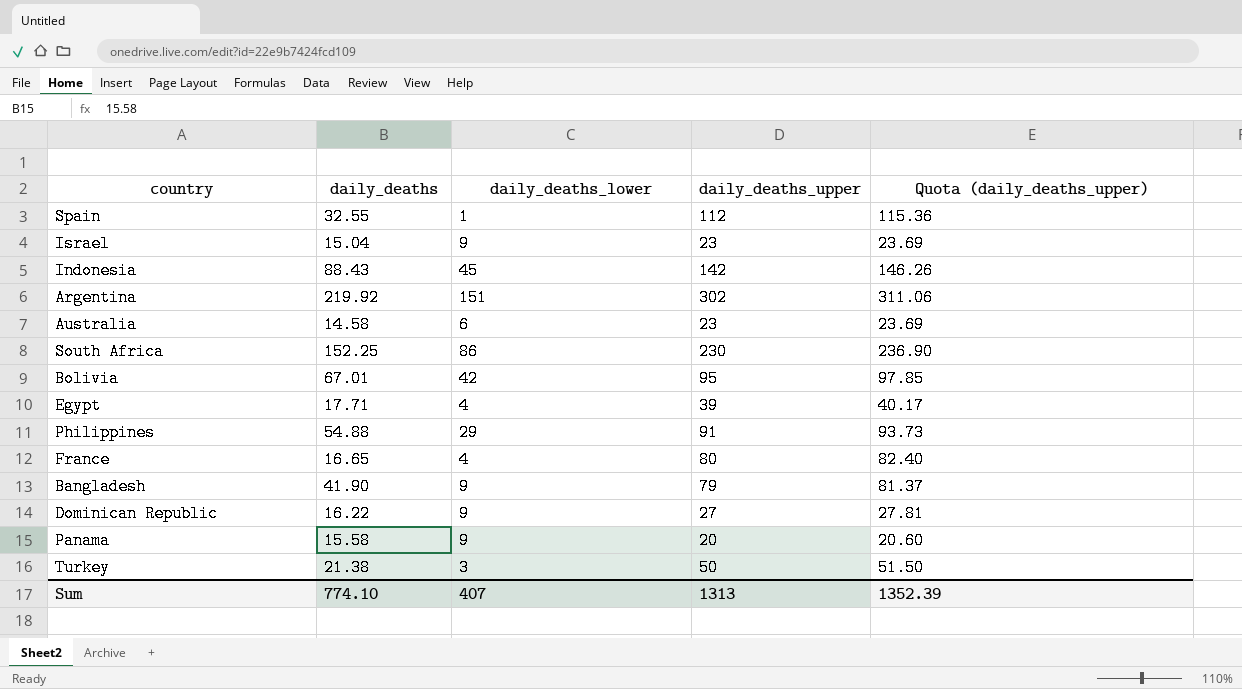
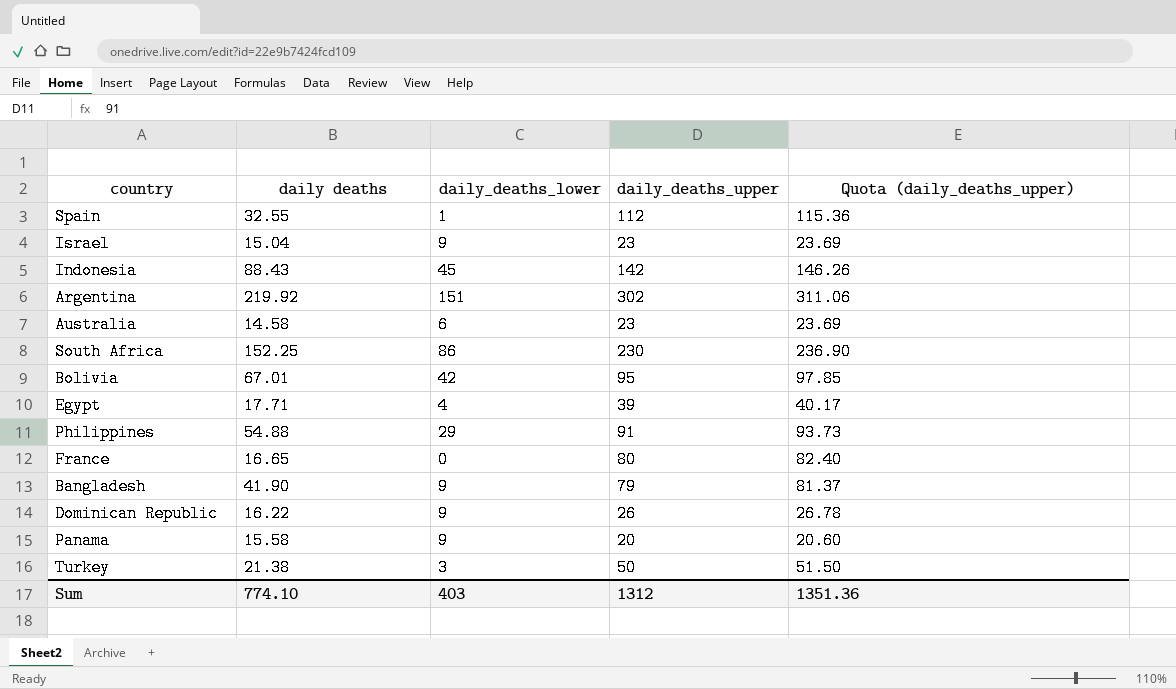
column name: daily_deaths -> daily deaths
France | daily_deaths_lower: 4 -> 0
Dominican Republic | daily_deaths_upper: 27 -> 26
Dominican Republic | Quota (daily_deaths_upper): 27.81 -> 26.78
Sum | daily_deaths_lower: 407 -> 403
Sum | daily_deaths_upper: 1313 -> 1312
Sum | Quota (daily_deaths_upper): 1352.39 -> 1351.36

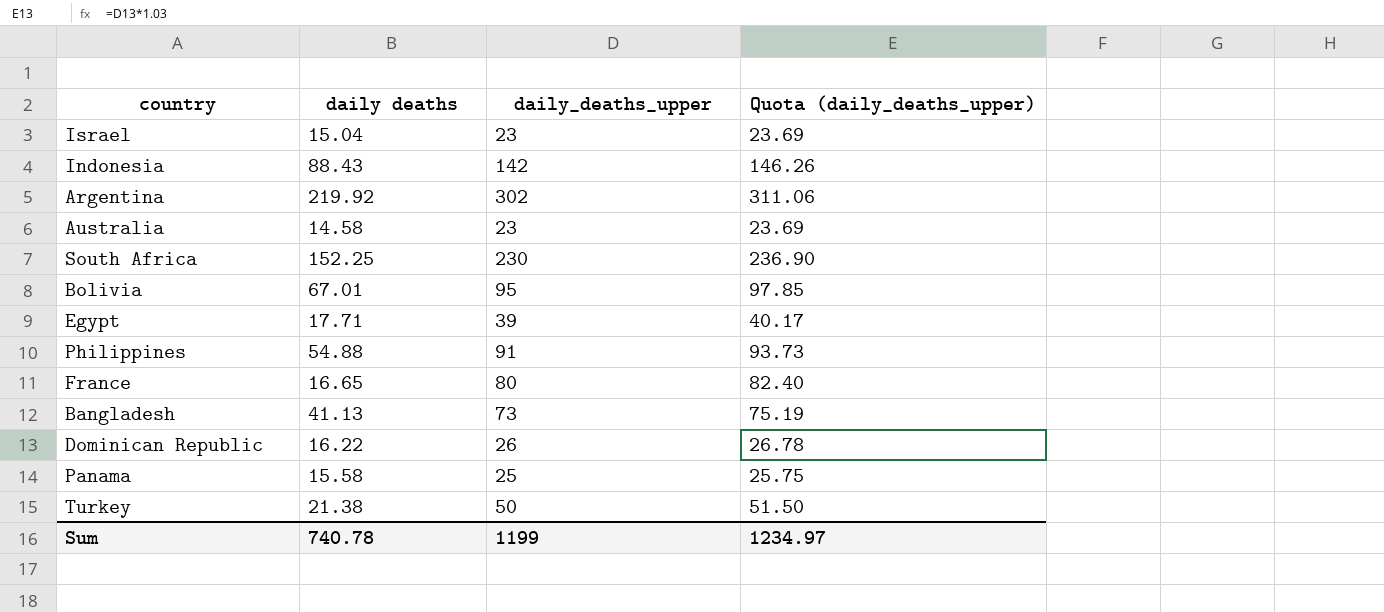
column daily_deaths_lower | position: 3 -> none
row Spain: 32.55 | 1 | 112 | 115.36 -> none
Bangladesh | daily deaths: 41.90 -> 41.13
Bangladesh | daily_deaths_upper: 79 -> 73
Bangladesh | Quota (daily_deaths_upper): 81.37 -> 75.19
Panama | daily_deaths_upper: 20 -> 25
Panama | Quota (daily_deaths_upper): 20.60 -> 25.75
Sum | daily deaths: 774.10 -> 740.78
Sum | daily_deaths_upper: 1312 -> 1199
Sum | Quota (daily_deaths_upper): 1351.36 -> 1234.97

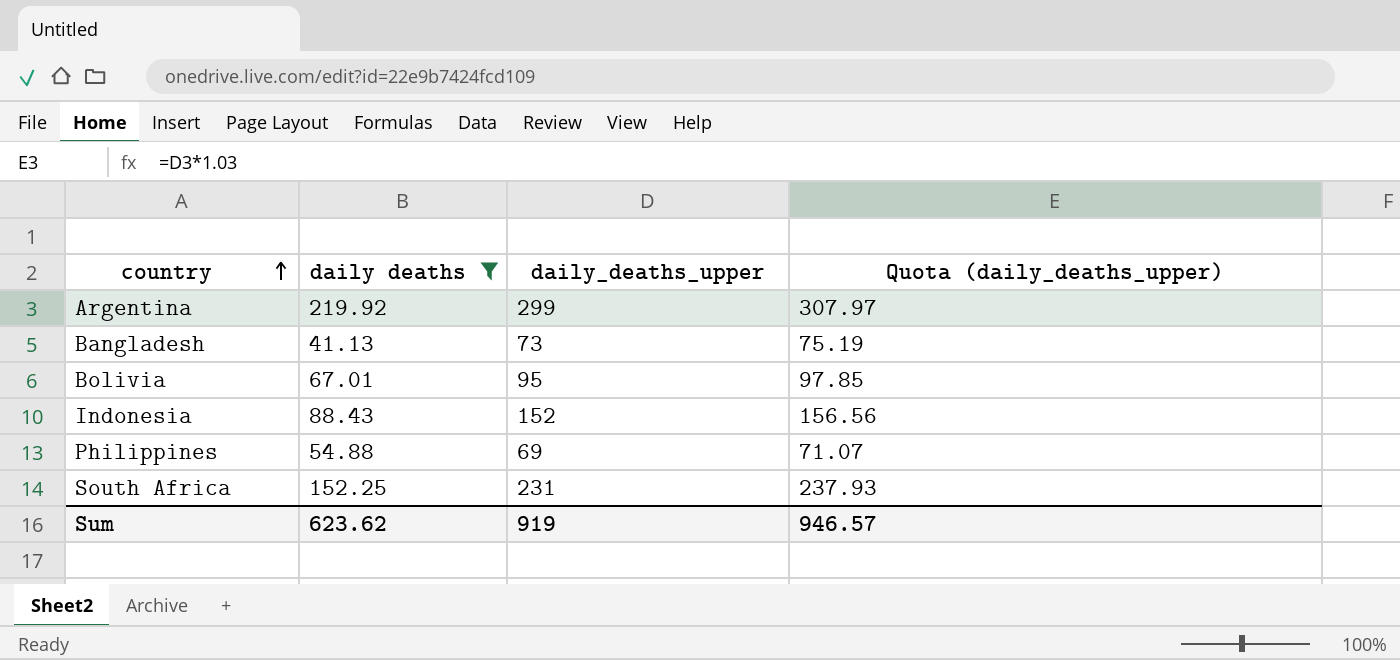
filter: none -> daily deaths >= 41.13
row order: none -> country ascending
Argentina | daily_deaths_upper: 302 -> 299
Argentina | Quota (daily_deaths_upper): 311.06 -> 307.97
Indonesia | daily_deaths_upper: 142 -> 152
Indonesia | Quota (daily_deaths_upper): 146.26 -> 156.56
Philippines | daily_deaths_upper: 91 -> 69
Philippines | Quota (daily_deaths_upper): 93.73 -> 71.07
South Africa | daily_deaths_upper: 230 -> 231
South Africa | Quota (daily_deaths_upper): 236.90 -> 237.93
Sum | daily deaths: 740.78 -> 623.62
Sum | daily_deaths_upper: 1199 -> 919
Sum | Quota (daily_deaths_upper): 1234.97 -> 946.57

